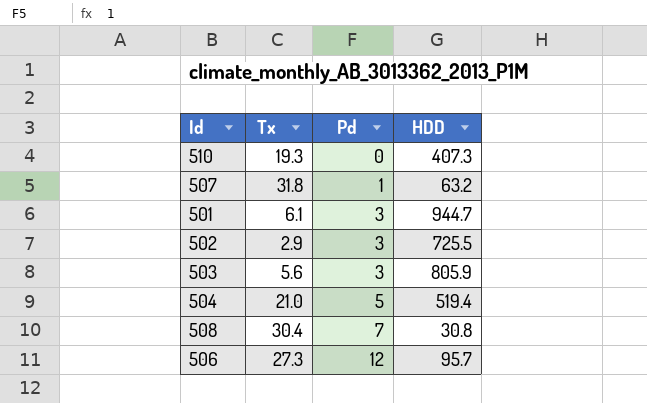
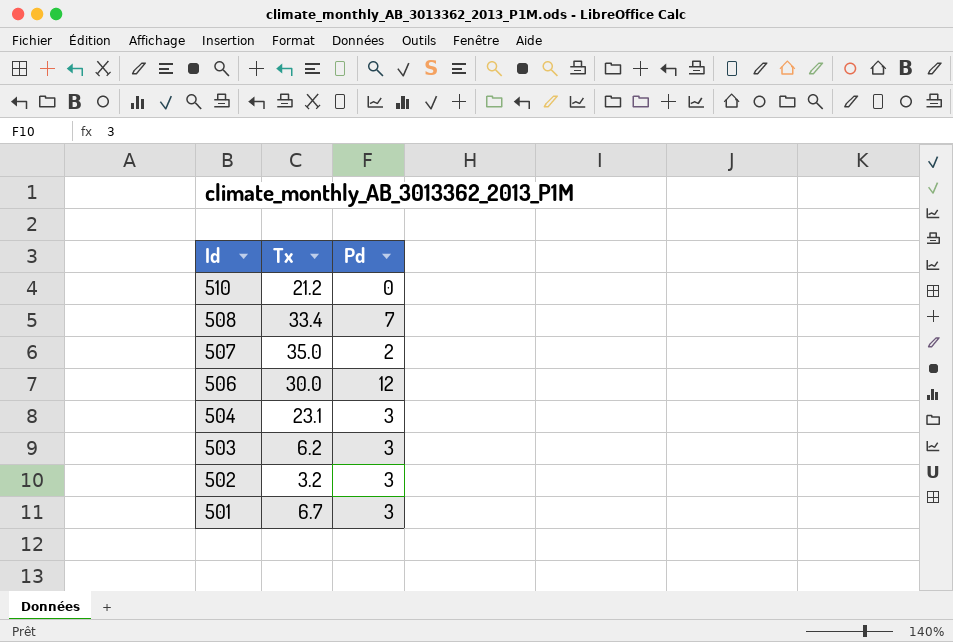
row order: Pd ascending -> Id descending
column HDD | position: 4 -> none
510 | Tx: 19.3 -> 21.2
508 | Tx: 30.4 -> 33.4
507 | Tx: 31.8 -> 35.0
507 | Pd: 1 -> 2
506 | Tx: 27.3 -> 30.0
504 | Tx: 21.0 -> 23.1
504 | Pd: 5 -> 3
503 | Tx: 5.6 -> 6.2
502 | Tx: 2.9 -> 3.2
501 | Tx: 6.1 -> 6.7

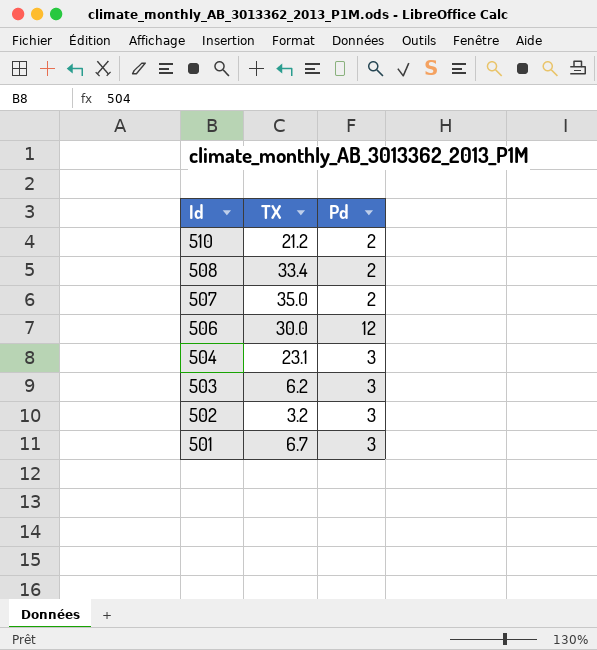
column name: Tx -> TX
510 | Pd: 0 -> 2
508 | Pd: 7 -> 2

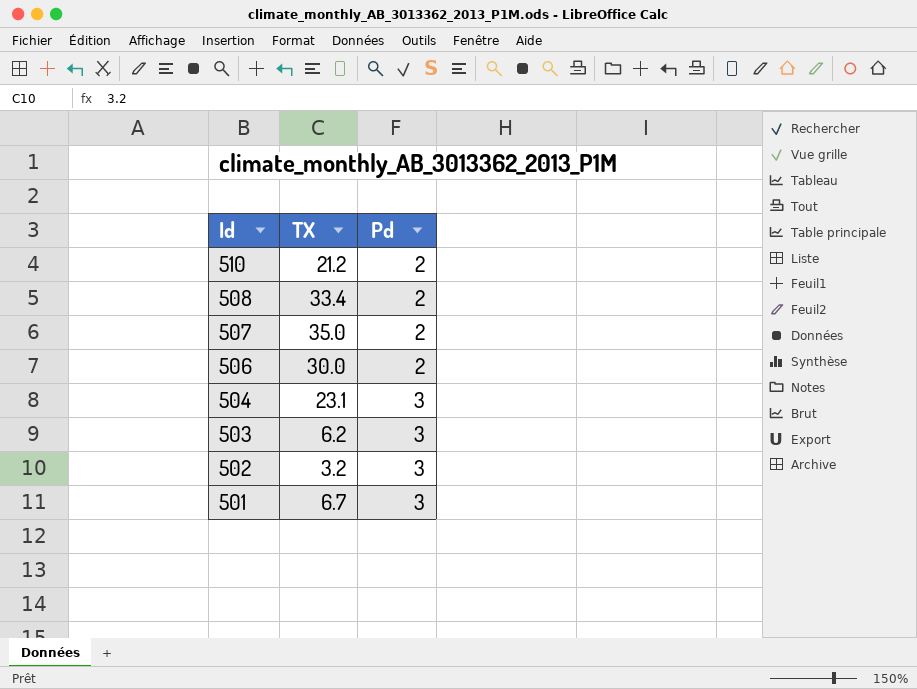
506 | Pd: 12 -> 2

